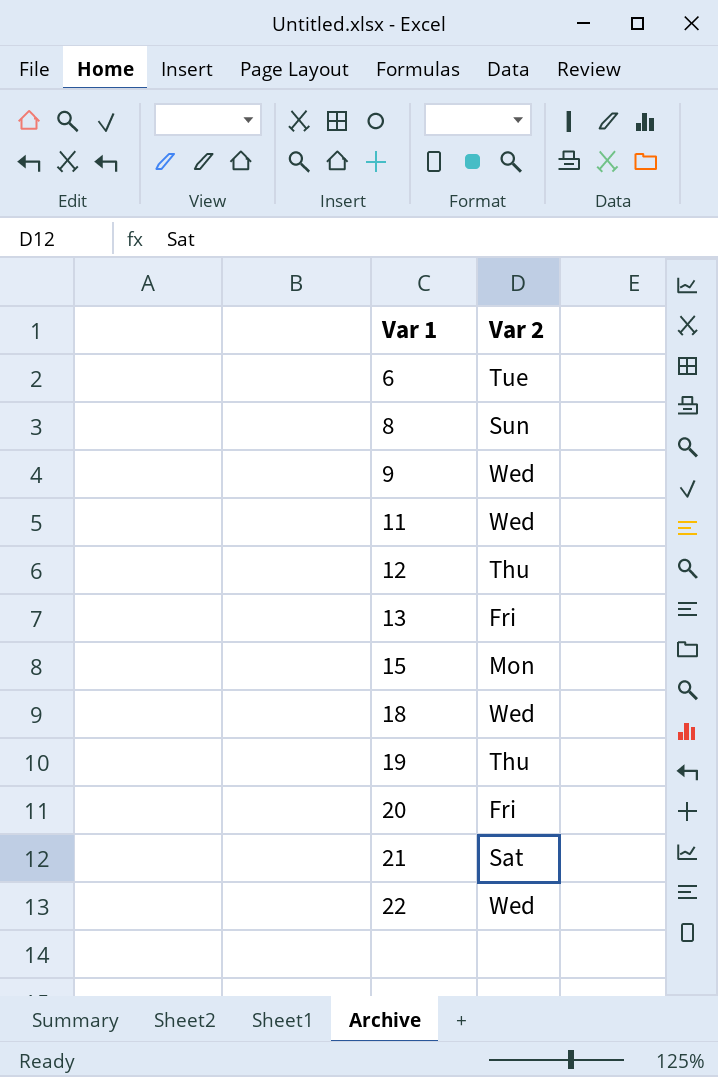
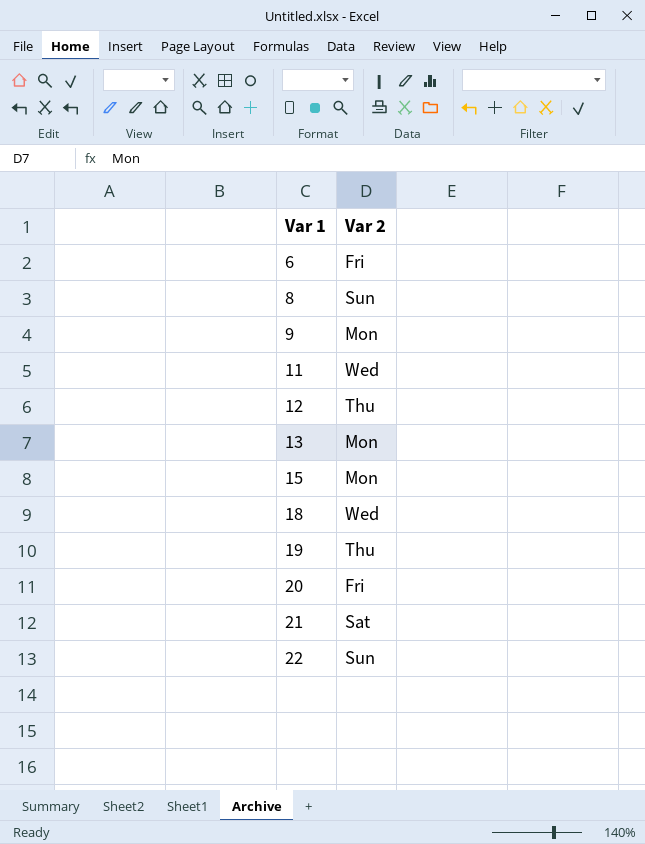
6 | Var 2: Tue -> Fri
9 | Var 2: Wed -> Mon
13 | Var 2: Fri -> Mon
22 | Var 2: Wed -> Sun

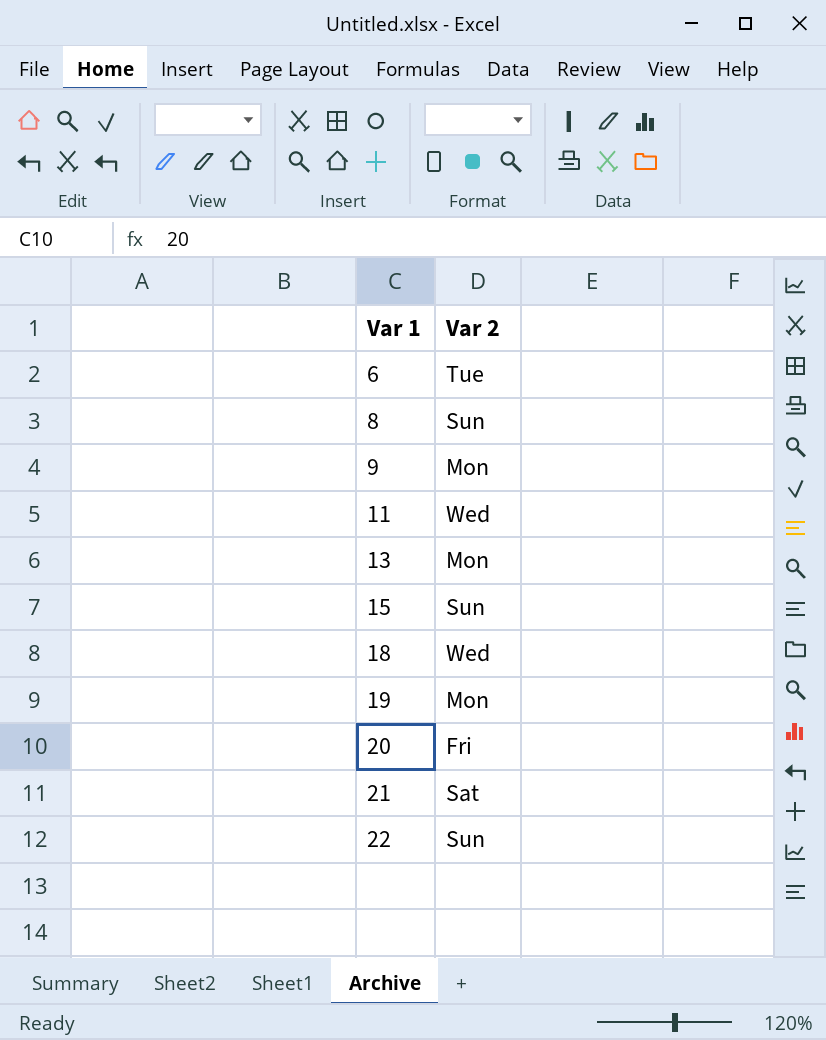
row 12: Thu -> none
6 | Var 2: Fri -> Tue
15 | Var 2: Mon -> Sun
19 | Var 2: Thu -> Mon

